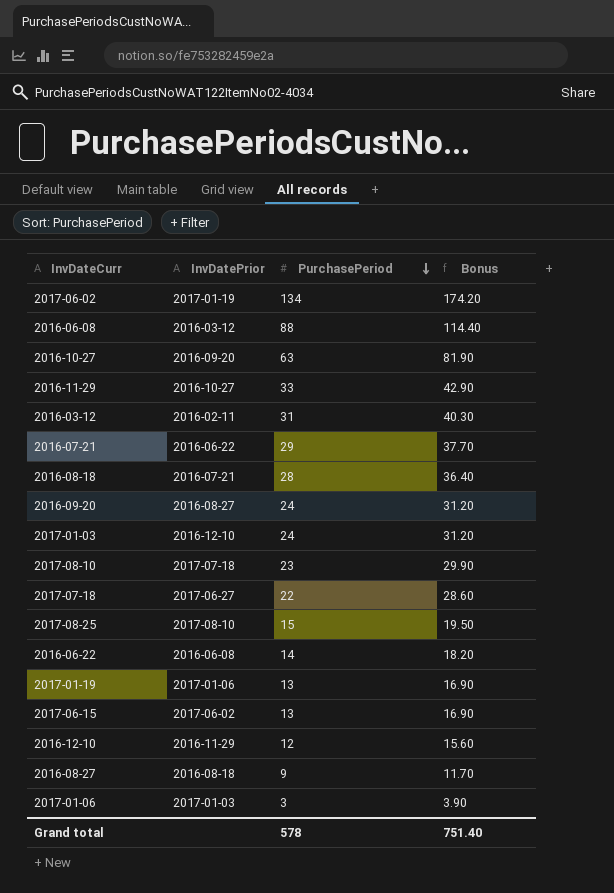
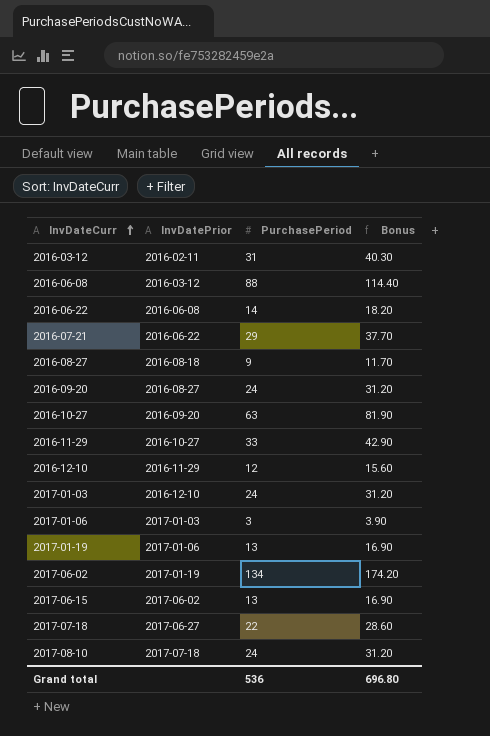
row order: PurchasePeriod descending -> InvDateCurr ascending
row 2016-08-18: 2016-07-21 | 28 | 36.40 -> none
row 2017-08-25: 2017-08-10 | 15 | 19.50 -> none
2017-08-10 | PurchasePeriod: 23 -> 24
2017-08-10 | Bonus: 29.90 -> 31.20
Grand total | PurchasePeriod: 578 -> 536
Grand total | Bonus: 751.40 -> 696.80

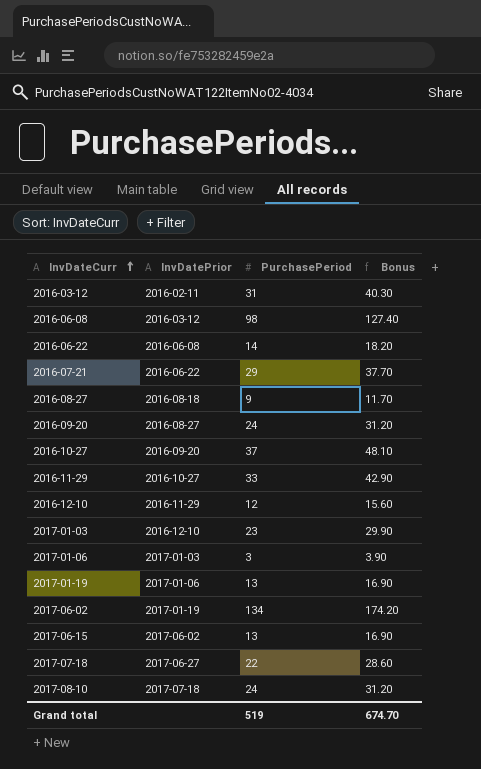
2016-06-08 | PurchasePeriod: 88 -> 98
2016-06-08 | Bonus: 114.40 -> 127.40
2016-10-27 | PurchasePeriod: 63 -> 37
2016-10-27 | Bonus: 81.90 -> 48.10
2017-01-03 | PurchasePeriod: 24 -> 23
2017-01-03 | Bonus: 31.20 -> 29.90
Grand total | PurchasePeriod: 536 -> 519
Grand total | Bonus: 696.80 -> 674.70

